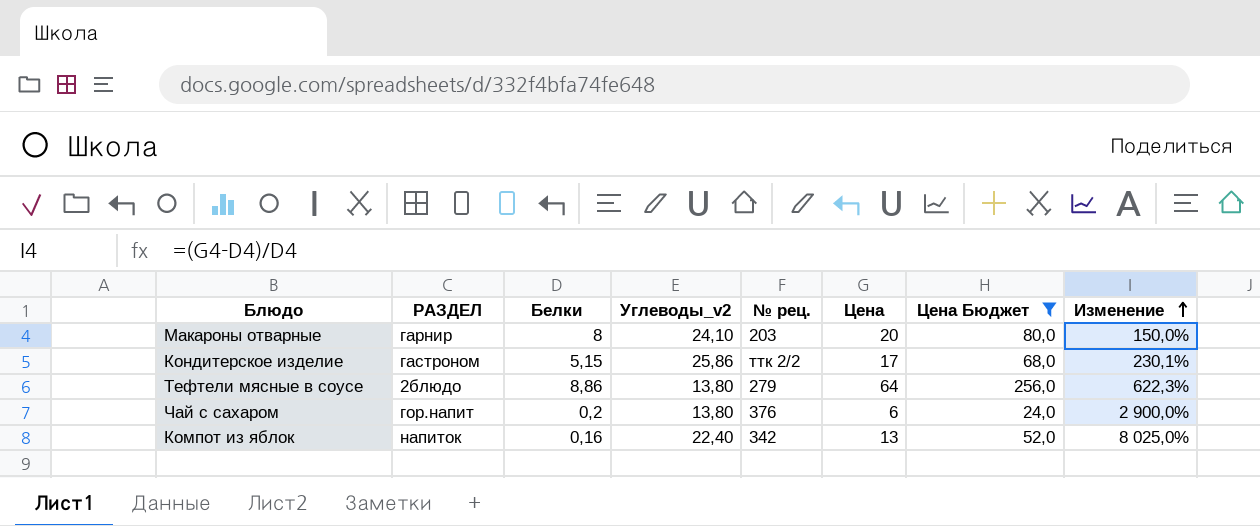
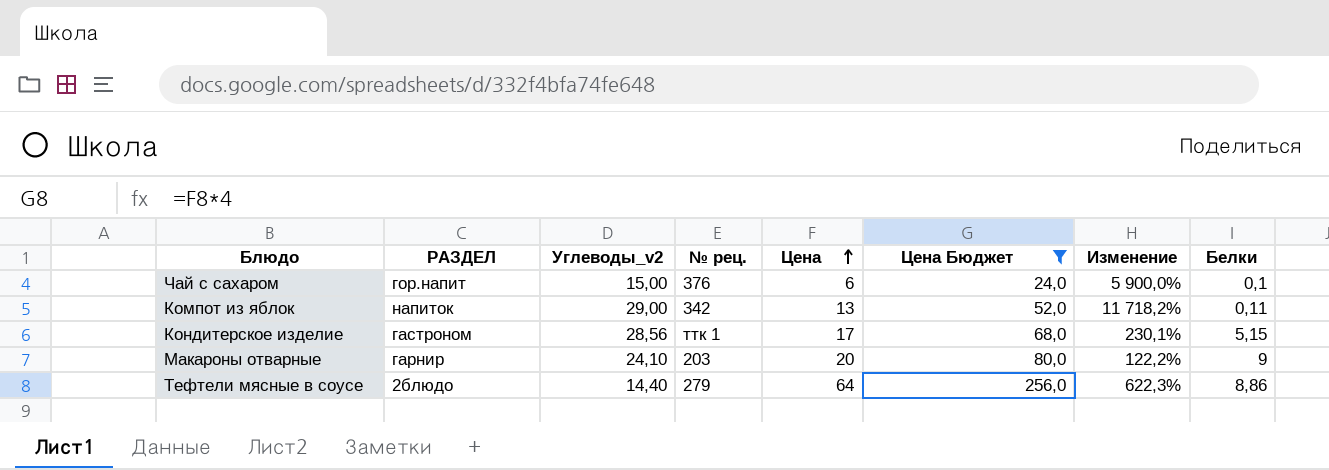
row order: Изменение ascending -> Цена ascending
column Белки | position: 3 -> 8
Чай с сахаром | Углеводы_v2: 13,80 -> 15,00
Чай с сахаром | Изменение: 2 900,0% -> 5 900,0%
Чай с сахаром | Белки: 0,2 -> 0,1
Компот из яблок | Углеводы_v2: 22,40 -> 29,00
Компот из яблок | Изменение: 8 025,0% -> 11 718,2%
Компот из яблок | Белки: 0,16 -> 0,11
Кондитерское изделие | Углеводы_v2: 25,86 -> 28,56
Кондитерское изделие | № рец.: ттк 2/2 -> ттк 1
Макароны отварные | Изменение: 150,0% -> 122,2%
Макароны отварные | Белки: 8 -> 9
Тефтели мясные в соусе | Углеводы_v2: 13,80 -> 14,40

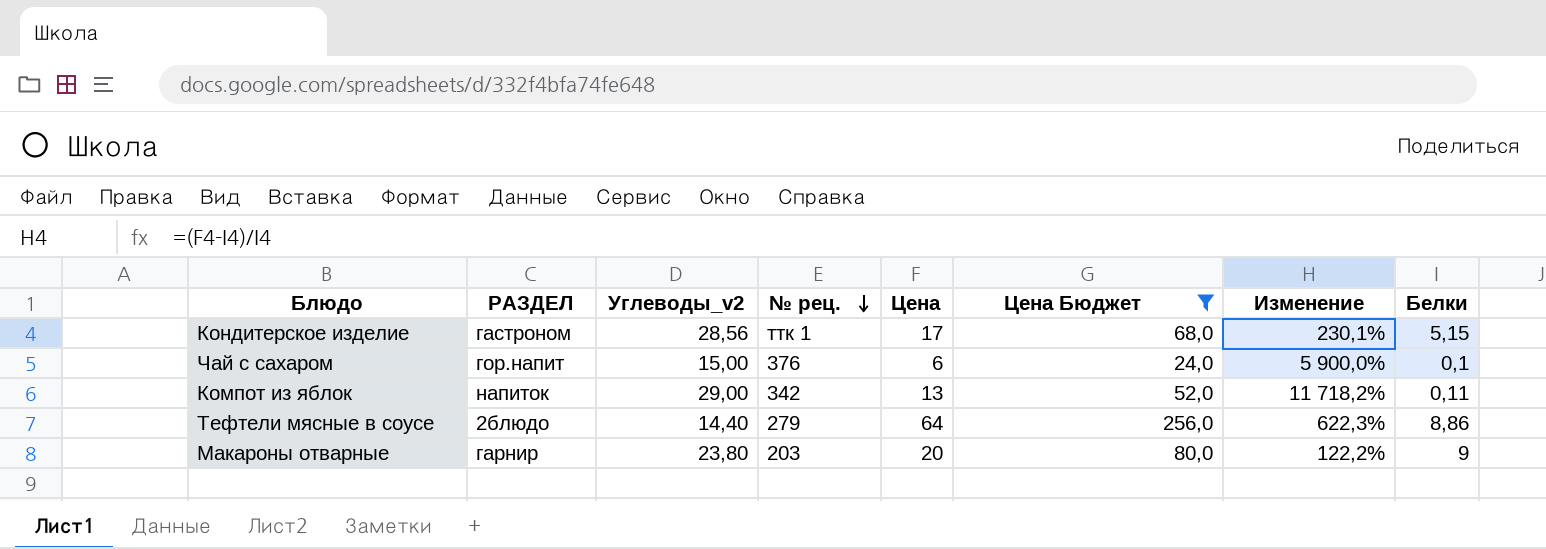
row order: Цена ascending -> № рец. descending
Макароны отварные | Углеводы_v2: 24,10 -> 23,80

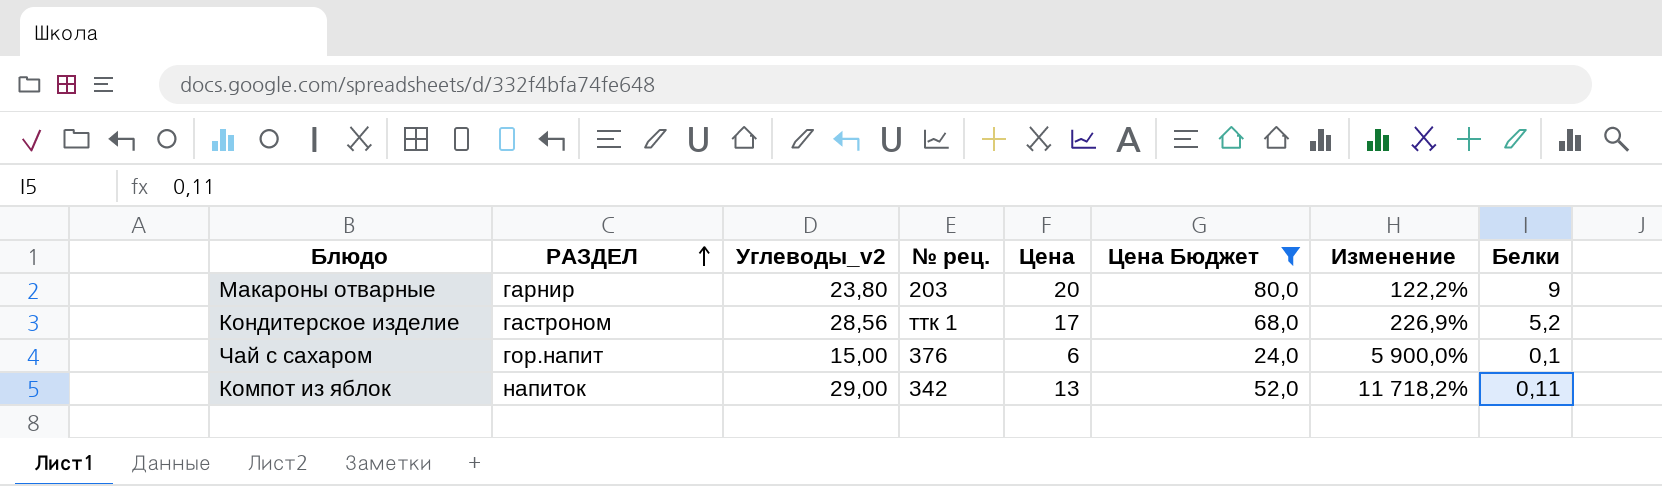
row order: № рец. descending -> РАЗДЕЛ ascending
row Тефтели мясные в соусе: 2блюдо | 14,40 | 279 | 64 | 256,0 | 622,3% | 8,86 -> none
Кондитерское изделие | Изменение: 230,1% -> 226,9%
Кондитерское изделие | Белки: 5,15 -> 5,2

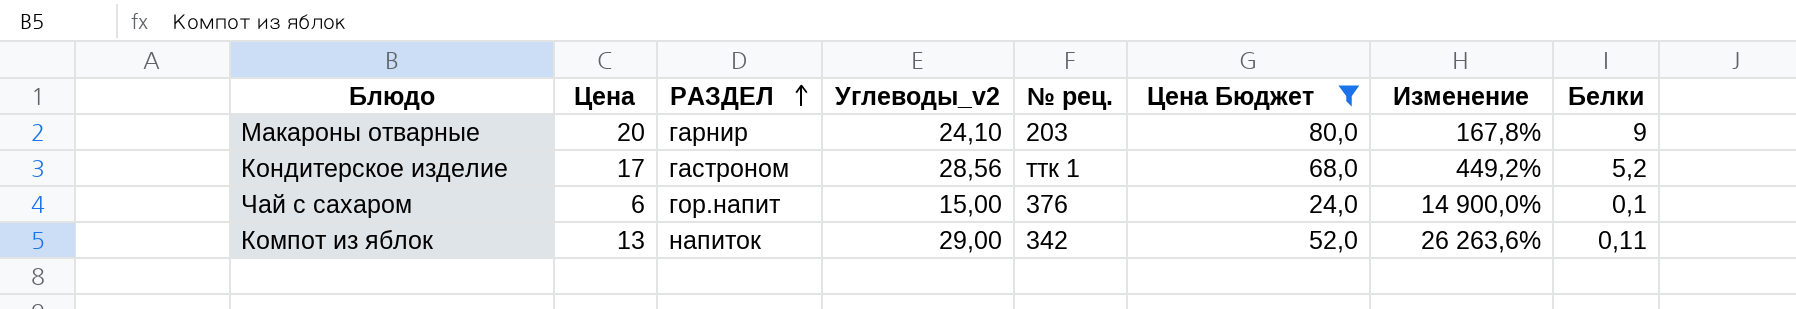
column Цена | position: 5 -> 2
column Изменение | formula: ([Цена] - [Белки]) / [Белки] -> ([Углеводы_v2] - [Белки]) / [Белки]
Макароны отварные | Углеводы_v2: 23,80 -> 24,10

